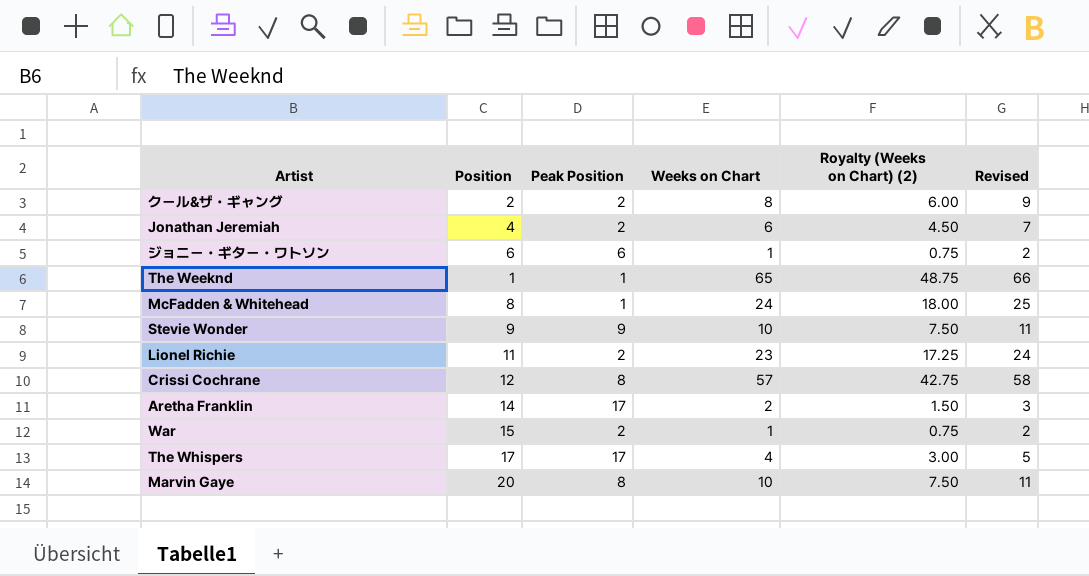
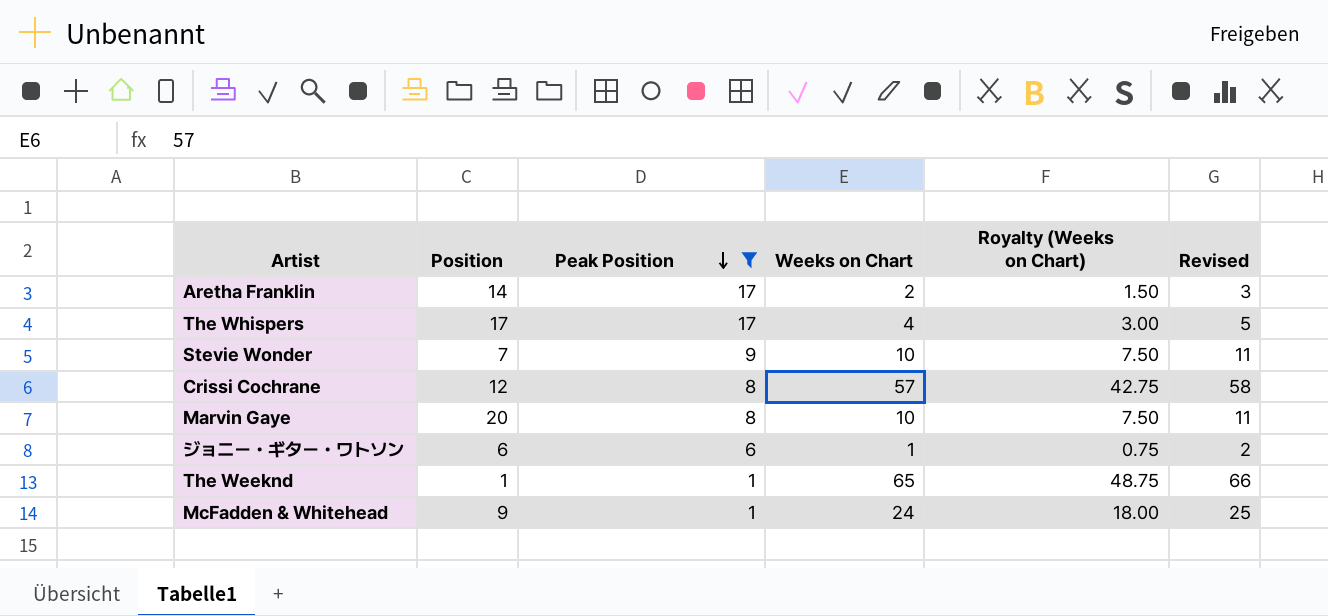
filter: none -> Peak Position != 2
row order: none -> Peak Position descending
column name: Royalty (Weeks on Chart) (2) -> Royalty (Weeks on Chart)
Stevie Wonder | Position: 9 -> 7
McFadden & Whitehead | Position: 8 -> 9

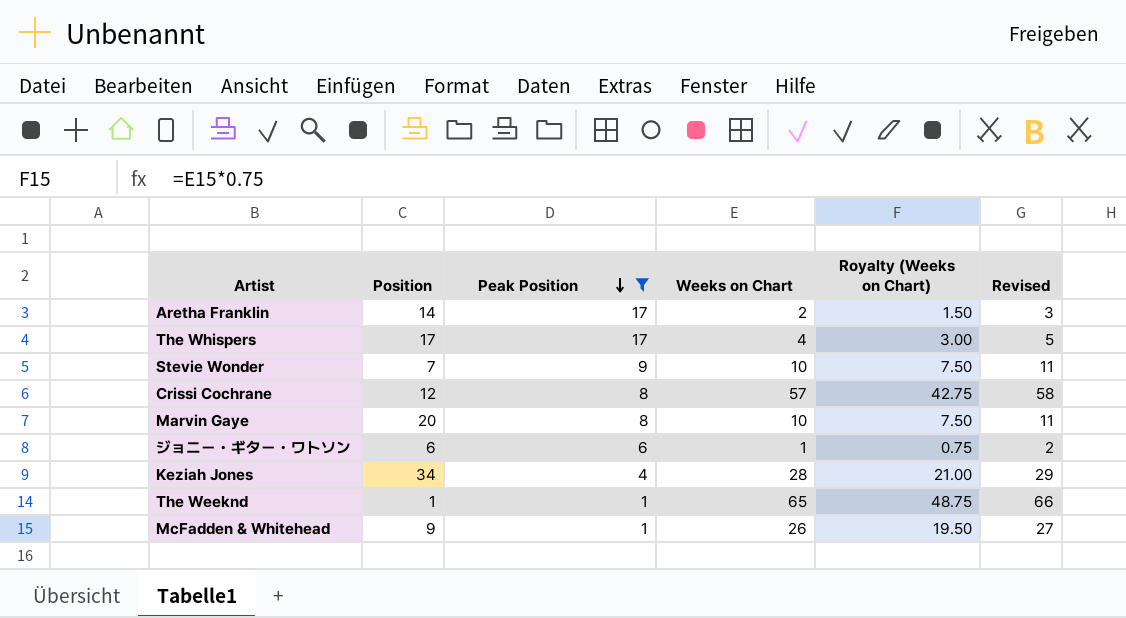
row Keziah Jones: none -> 34 | 4 | 28 | 21.00 | 29
McFadden & Whitehead | Weeks on Chart: 24 -> 26
McFadden & Whitehead | Royalty (Weeks on Chart): 18.00 -> 19.50
McFadden & Whitehead | Revised: 25 -> 27

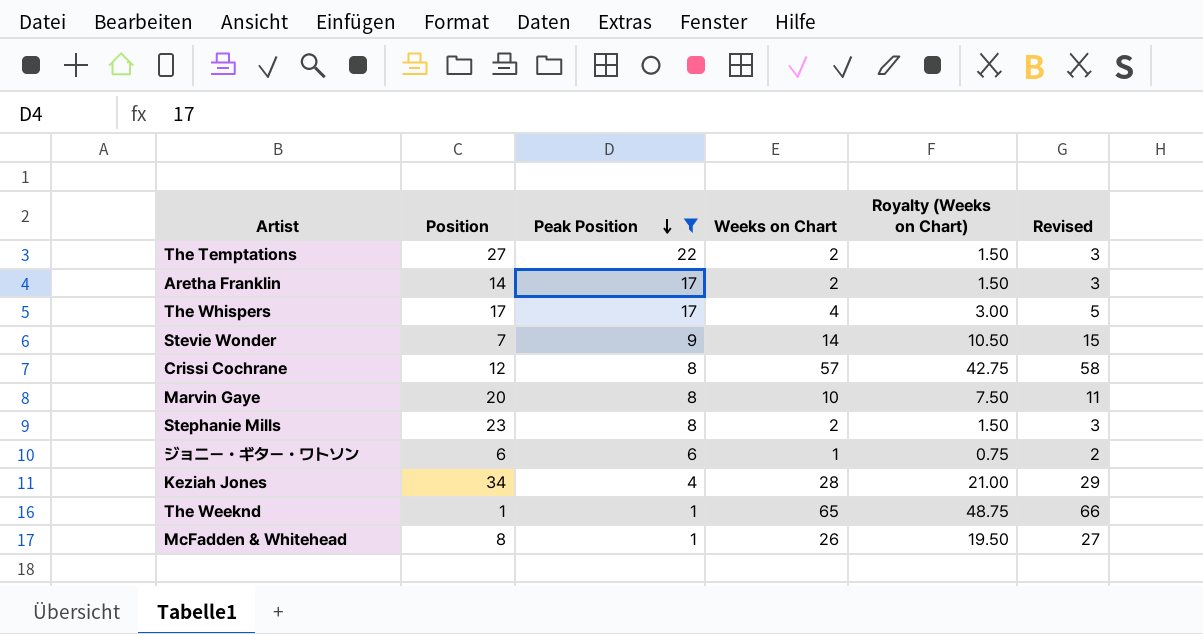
row The Temptations: none -> 27 | 22 | 2 | 1.50 | 3
Stevie Wonder | Weeks on Chart: 10 -> 14
Stevie Wonder | Royalty (Weeks on Chart): 7.50 -> 10.50
Stevie Wonder | Revised: 11 -> 15
row Stephanie Mills: none -> 23 | 8 | 2 | 1.50 | 3
McFadden & Whitehead | Position: 9 -> 8

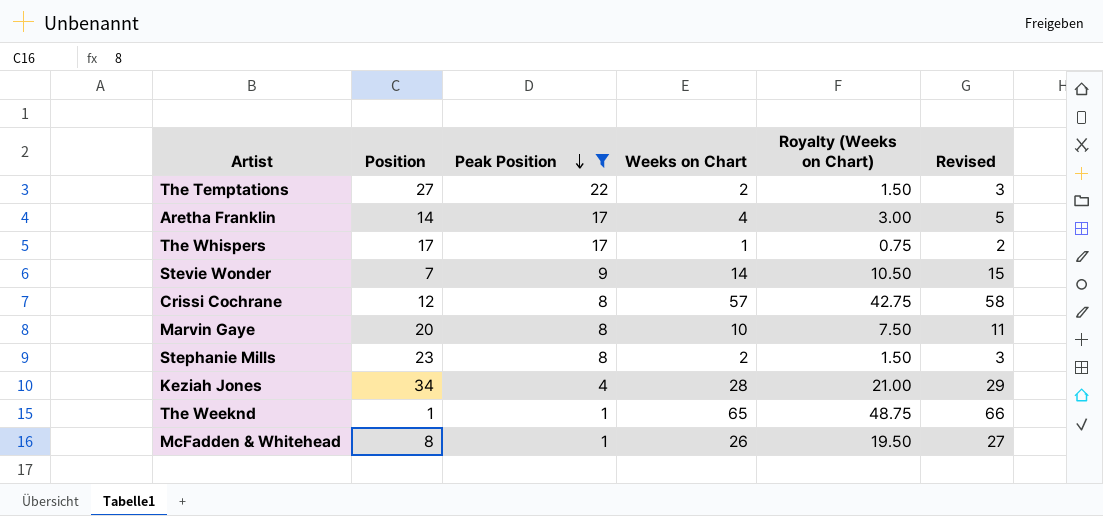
row ジョニー・ギター・ワトソン: 6 | 6 | 1 | 0.75 | 2 -> none
Aretha Franklin | Weeks on Chart: 2 -> 4
Aretha Franklin | Royalty (Weeks on Chart): 1.50 -> 3.00
Aretha Franklin | Revised: 3 -> 5
The Whispers | Weeks on Chart: 4 -> 1
The Whispers | Royalty (Weeks on Chart): 3.00 -> 0.75
The Whispers | Revised: 5 -> 2

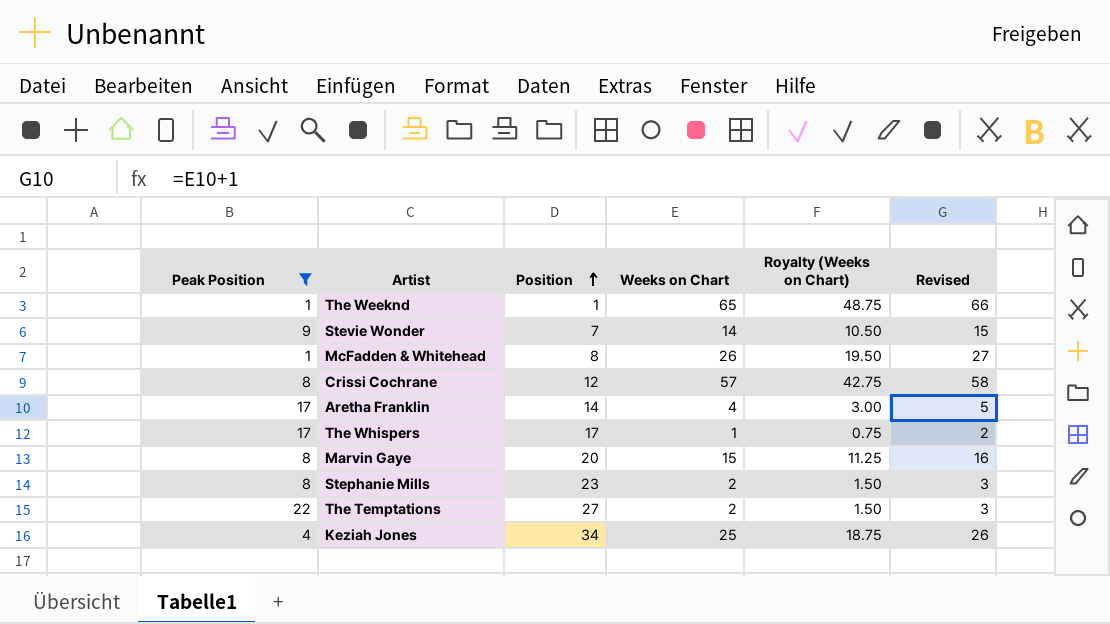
row order: Peak Position descending -> Position ascending
column Peak Position | position: 3 -> 1
Marvin Gaye | Weeks on Chart: 10 -> 15
Marvin Gaye | Royalty (Weeks on Chart): 7.50 -> 11.25
Marvin Gaye | Revised: 11 -> 16
Keziah Jones | Weeks on Chart: 28 -> 25
Keziah Jones | Royalty (Weeks on Chart): 21.00 -> 18.75
Keziah Jones | Revised: 29 -> 26

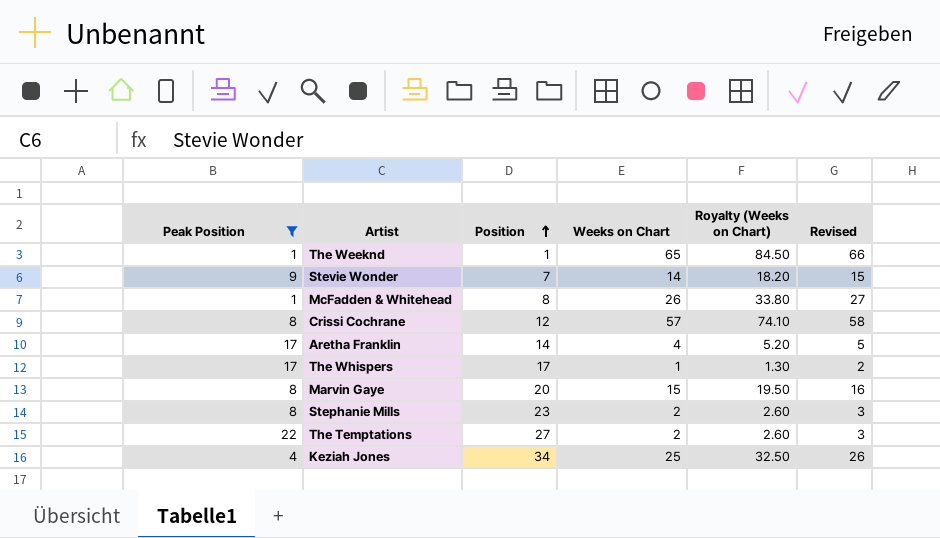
column Royalty (Weeks on Chart) | formula: [Weeks on Chart] * 0.75 -> [Weeks on Chart] * 1.3

